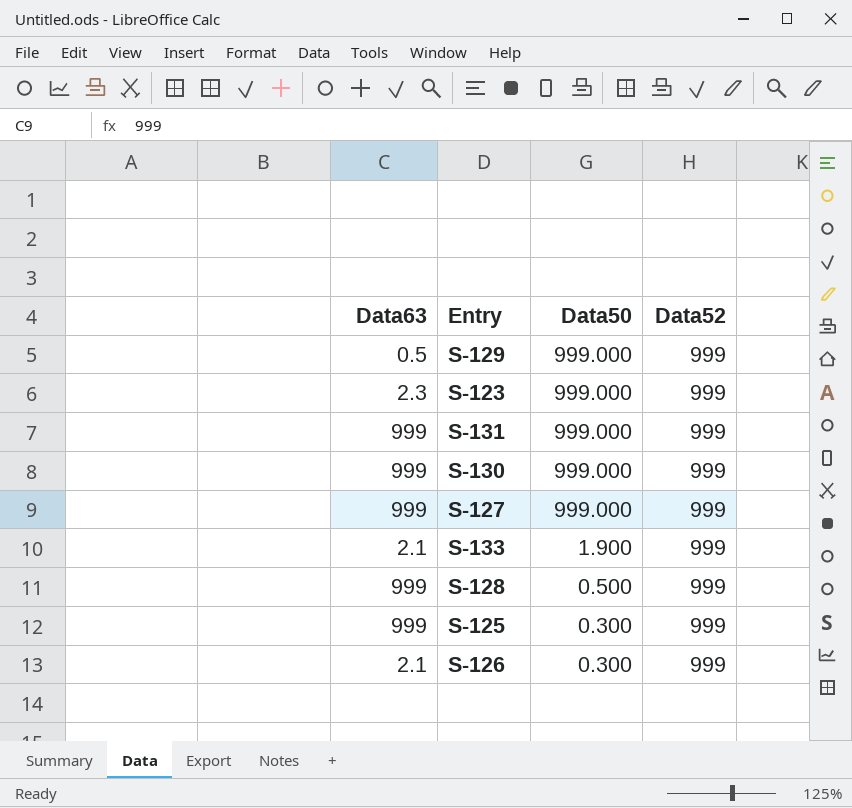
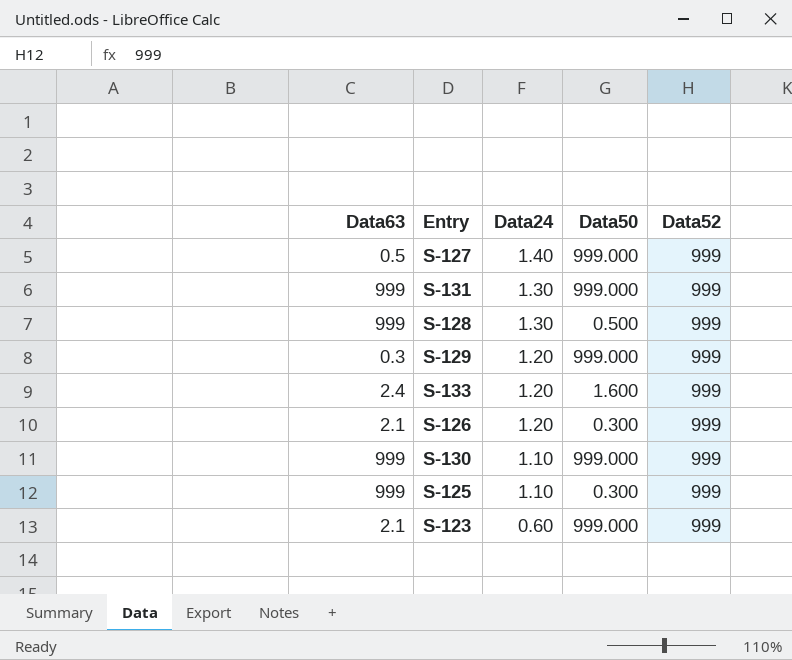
row order: Data50 descending -> Data24 descending
column Data24 | position: none -> 3
S-127 | Data63: 999 -> 0.5
S-129 | Data63: 0.5 -> 0.3
S-133 | Data63: 2.1 -> 2.4
S-133 | Data50: 1.900 -> 1.600
S-123 | Data63: 2.3 -> 2.1

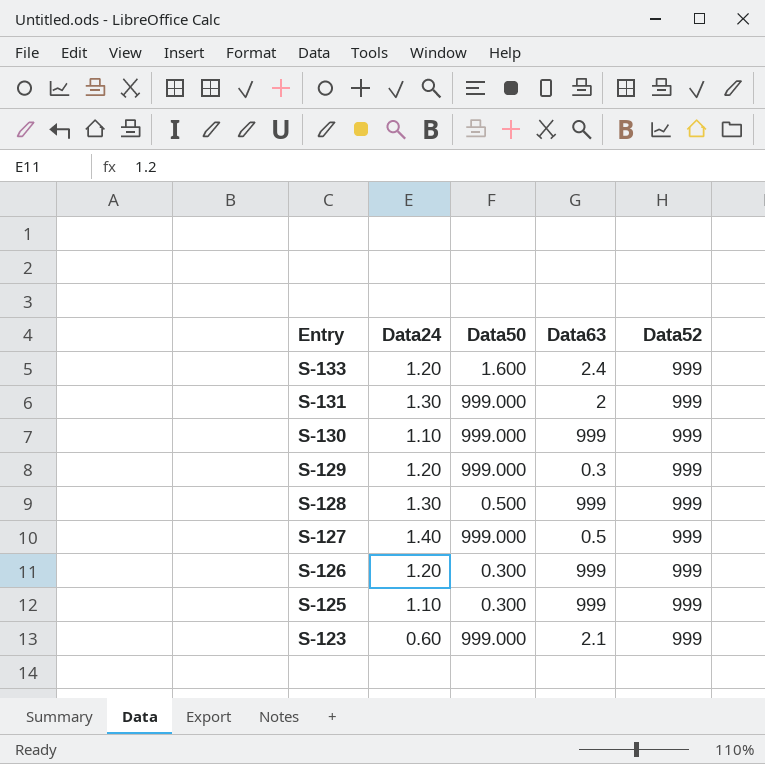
row order: Data24 descending -> Entry descending
column Data63 | position: 1 -> 4
S-131 | Data63: 999 -> 2
S-126 | Data63: 2.1 -> 999

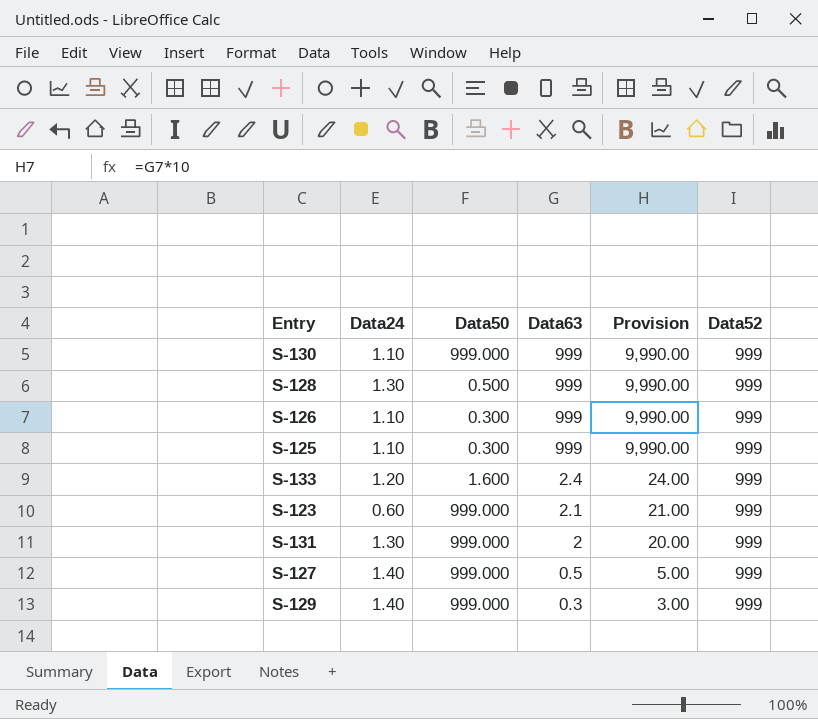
row order: Entry descending -> Data63 descending
column Provision | formula: none -> [Data63] * 10
S-126 | Data24: 1.20 -> 1.10
S-129 | Data24: 1.20 -> 1.40

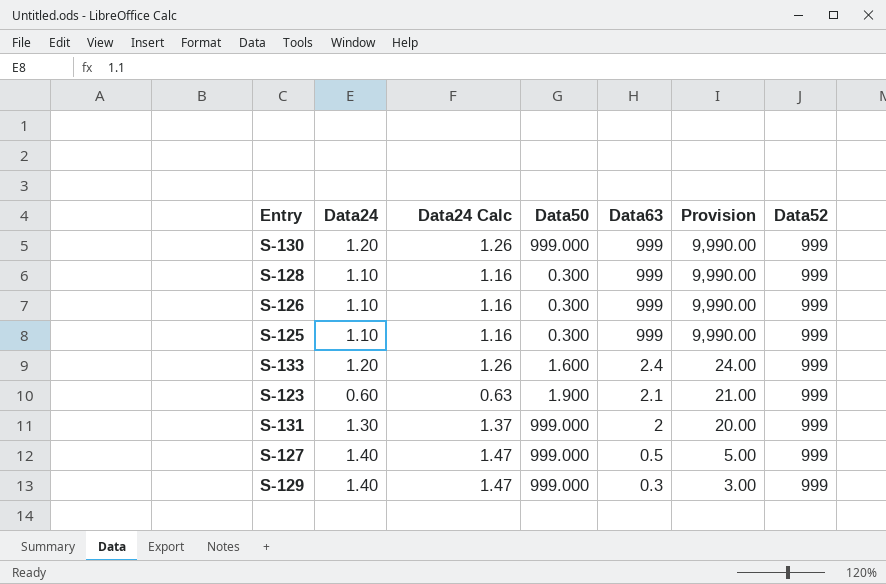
column Data24 Calc | formula: none -> [Data24] * 1.05
S-130 | Data24: 1.10 -> 1.20
S-128 | Data24: 1.30 -> 1.10
S-128 | Data50: 0.500 -> 0.300
S-123 | Data50: 999.000 -> 1.900

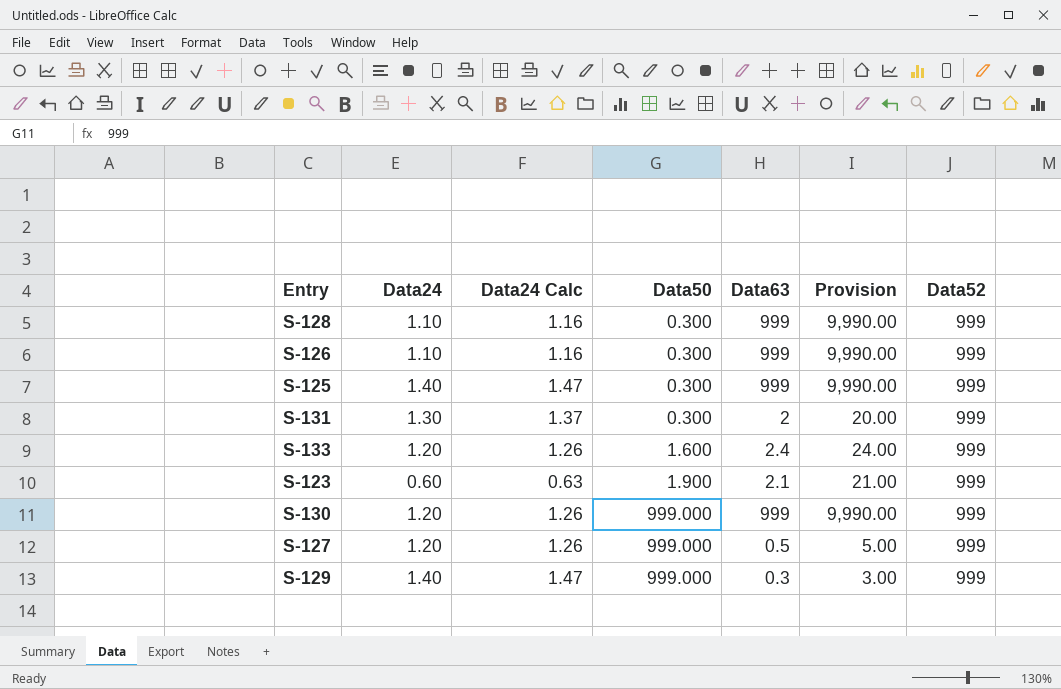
row order: Data63 descending -> Data50 ascending
S-125 | Data24: 1.10 -> 1.40
S-125 | Data24 Calc: 1.16 -> 1.47
S-131 | Data50: 999.000 -> 0.300
S-127 | Data24: 1.40 -> 1.20
S-127 | Data24 Calc: 1.47 -> 1.26

